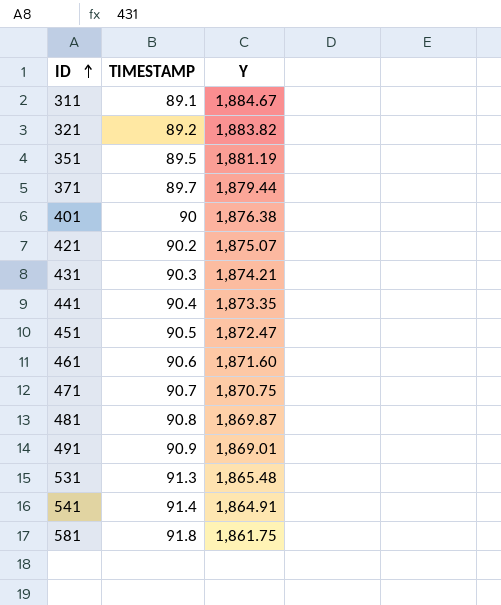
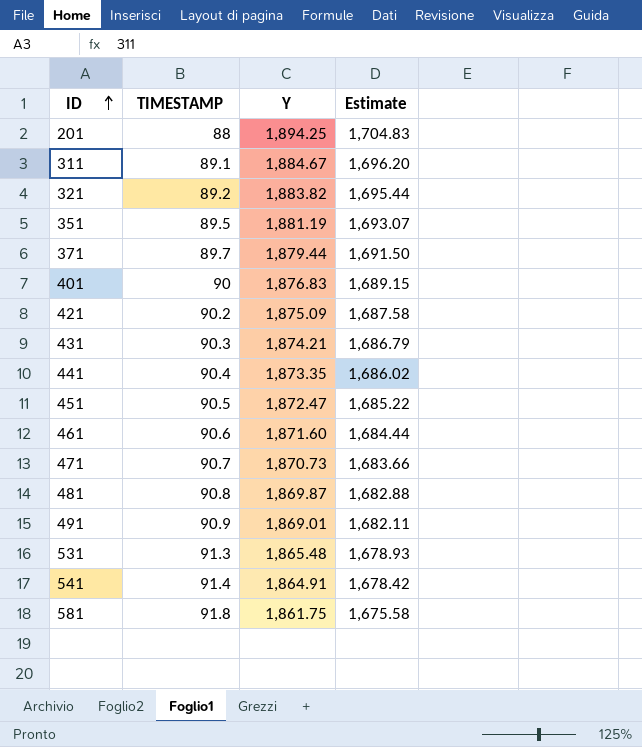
column Estimate | formula: none -> [Y] * 0.9
row 201: none -> 88 | 1,894.25 | 1,704.83
401 | Y: 1,876.38 -> 1,876.83
421 | Y: 1,875.07 -> 1,875.09
471 | Y: 1,870.75 -> 1,870.73

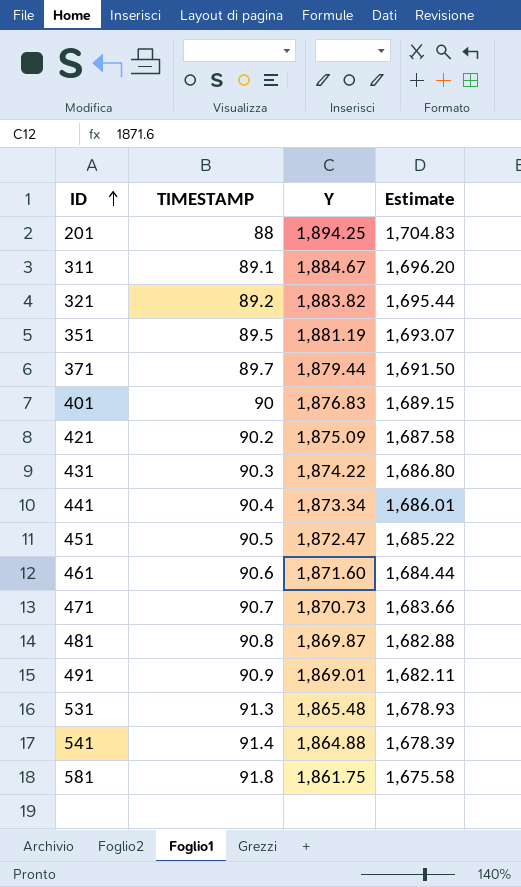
431 | Y: 1,874.21 -> 1,874.22
431 | Estimate: 1,686.79 -> 1,686.80
441 | Y: 1,873.35 -> 1,873.34
441 | Estimate: 1,686.02 -> 1,686.01
541 | Y: 1,864.91 -> 1,864.88
541 | Estimate: 1,678.42 -> 1,678.39

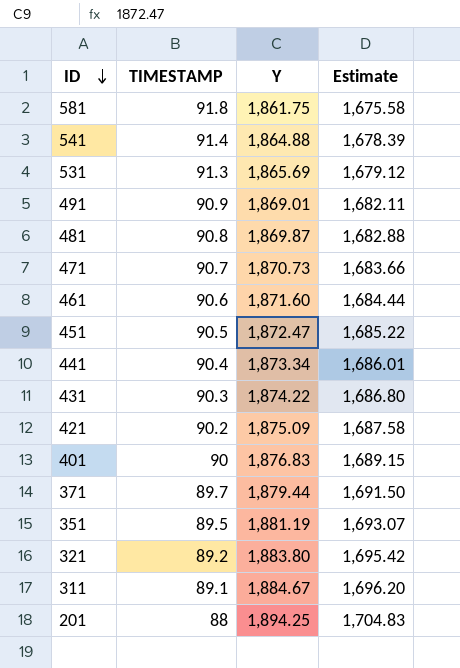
row order: ID ascending -> ID descending
531 | Y: 1,865.48 -> 1,865.69
531 | Estimate: 1,678.93 -> 1,679.12
321 | Y: 1,883.82 -> 1,883.80
321 | Estimate: 1,695.44 -> 1,695.42

